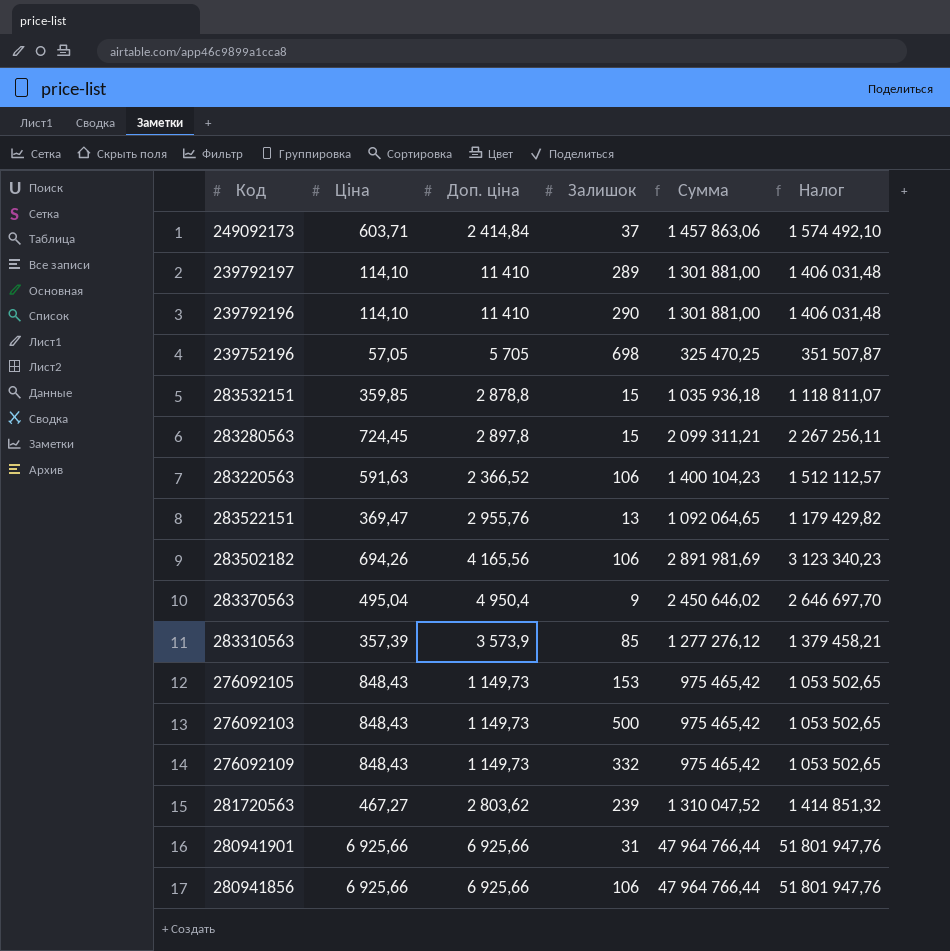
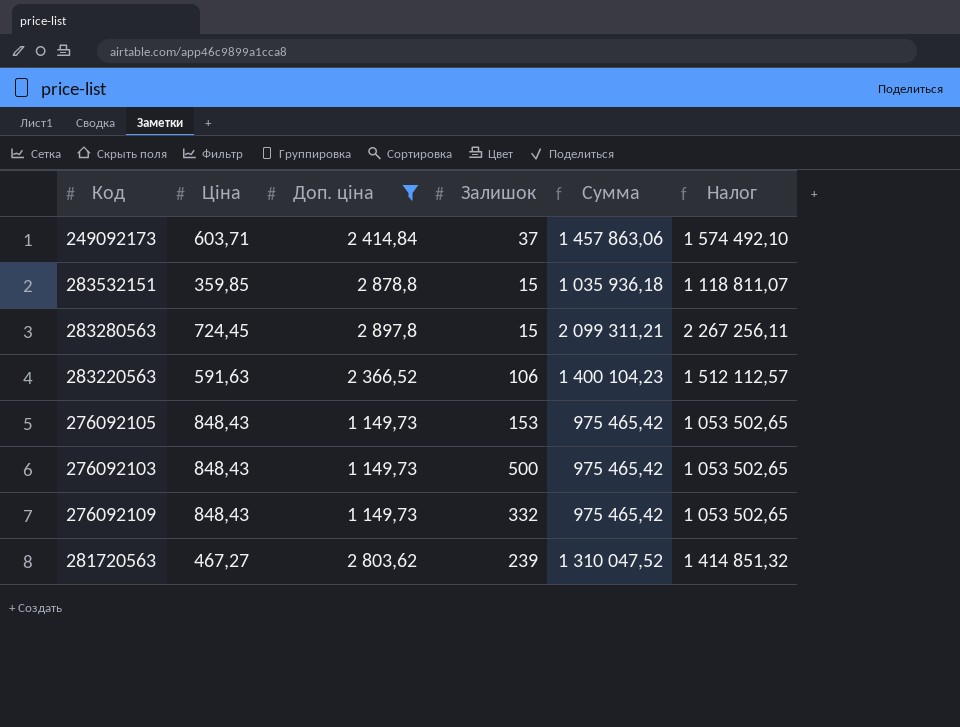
filter: none -> Доп. ціна <= 2 897,8

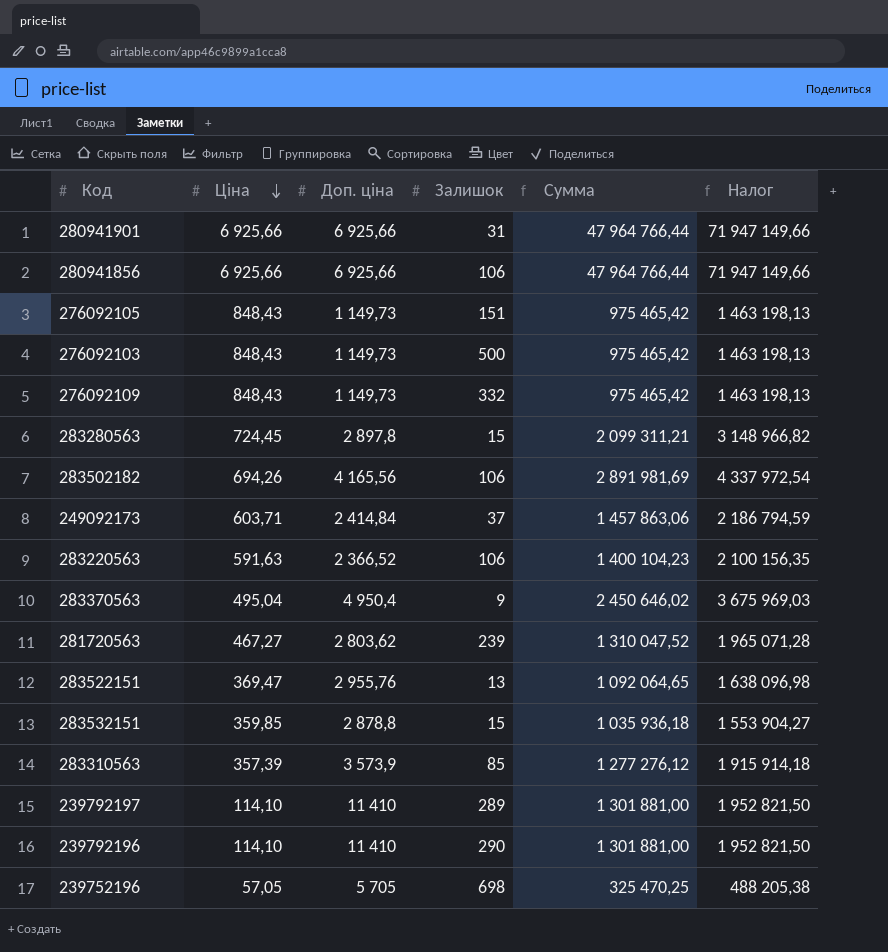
filter: Доп. ціна <= 2 897,8 -> none
row order: none -> Ціна descending
column Налог | formula: [Сумма] * 1,08 -> [Сумма] * 1,5
276092105 | Залишок: 153 -> 151

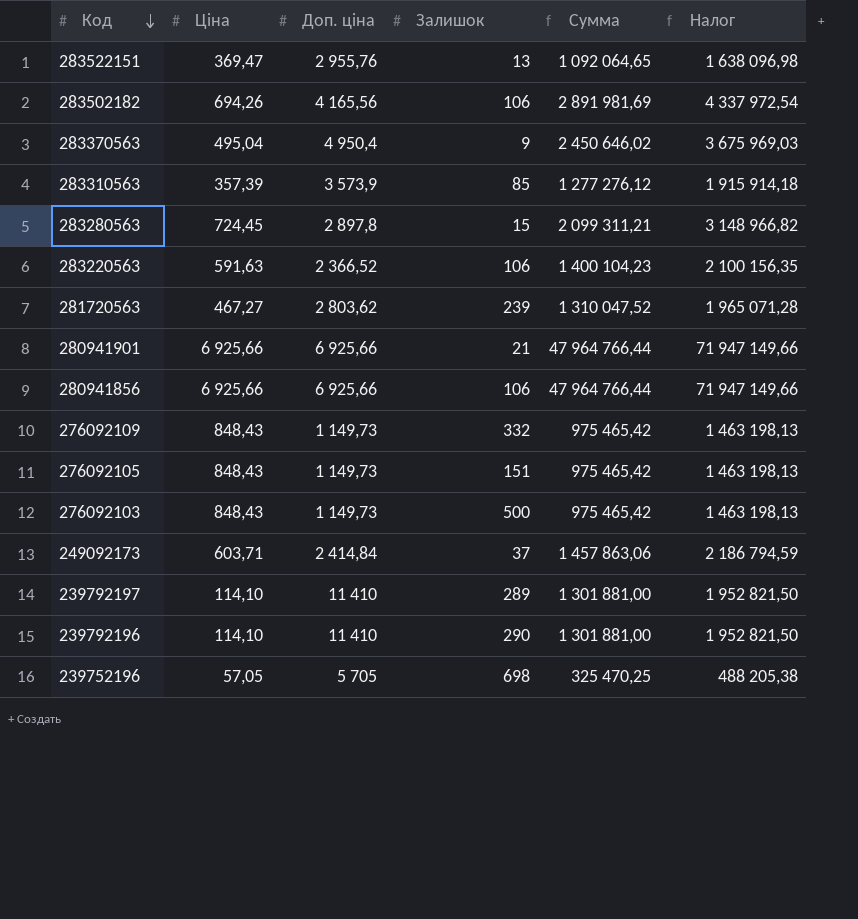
row order: Ціна descending -> Код descending
row 283532151: 359,85 | 2 878,8 | 15 | 1 035 936,18 | 1 553 904,27 -> none
280941901 | Залишок: 31 -> 21

